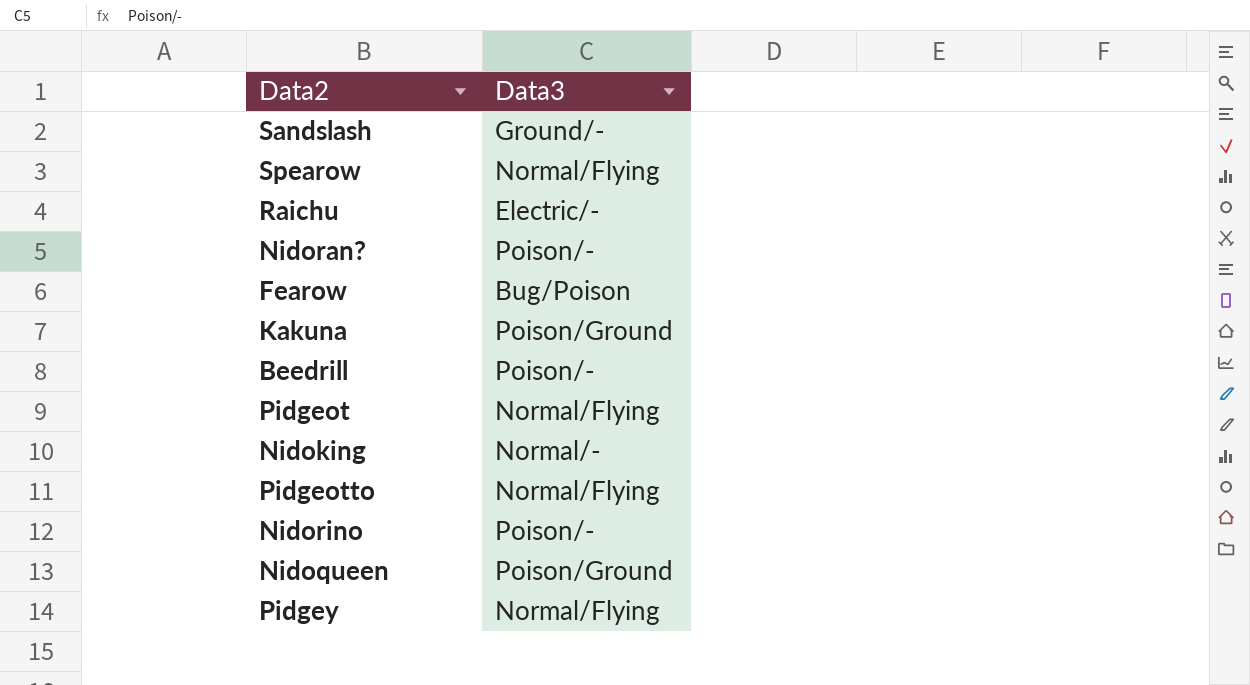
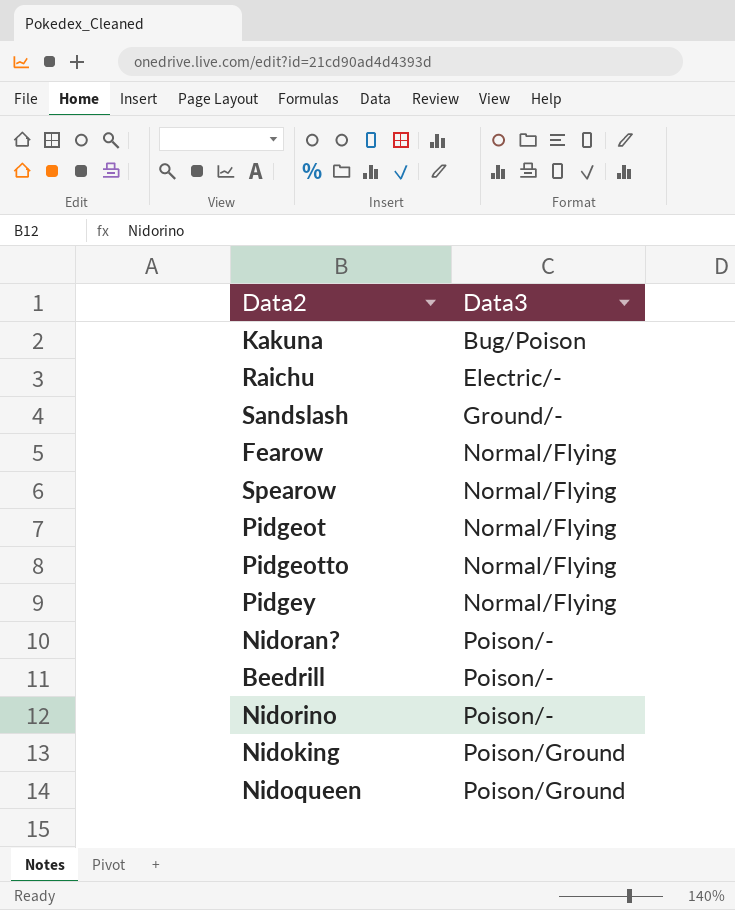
row order: none -> Data3 ascending
Kakuna | Data3: Poison/Ground -> Bug/Poison
Fearow | Data3: Bug/Poison -> Normal/Flying
Nidoking | Data3: Normal/- -> Poison/Ground

